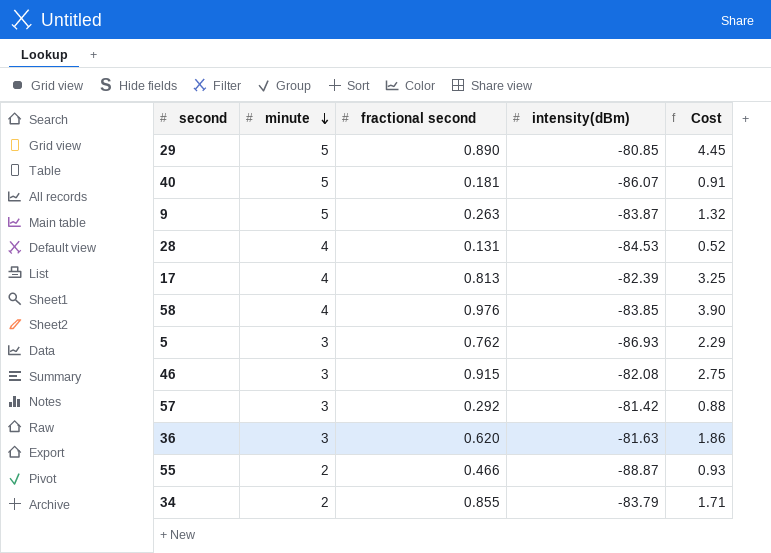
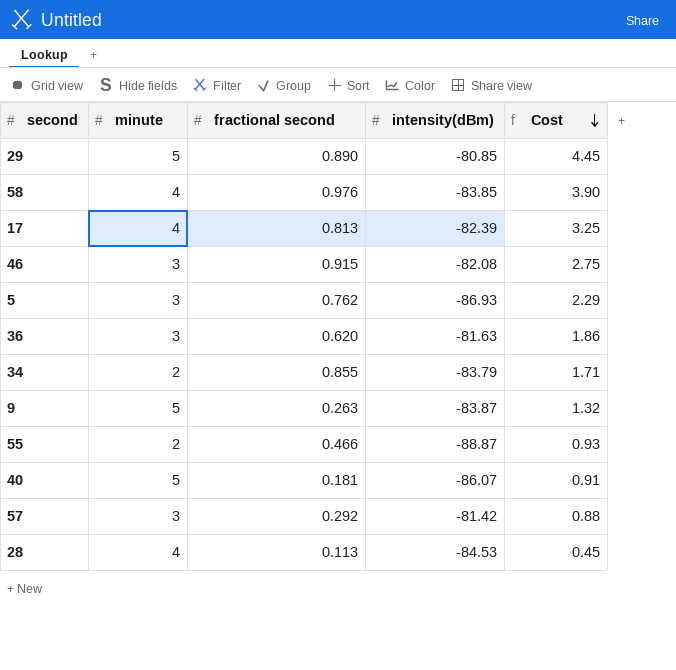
row order: minute descending -> Cost descending
28 | fractional second: 0.131 -> 0.113
28 | Cost: 0.52 -> 0.45

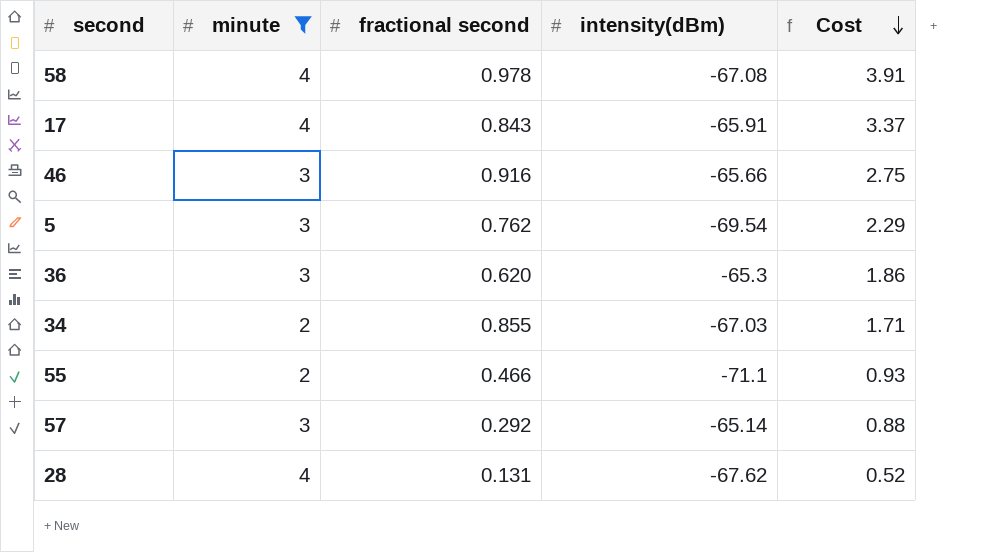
filter: none -> minute != 5
58 | fractional second: 0.976 -> 0.978
58 | intensity(dBm): -83.85 -> -67.08
58 | Cost: 3.90 -> 3.91
17 | fractional second: 0.813 -> 0.843
17 | intensity(dBm): -82.39 -> -65.91
17 | Cost: 3.25 -> 3.37
46 | fractional second: 0.915 -> 0.916
46 | intensity(dBm): -82.08 -> -65.66
5 | intensity(dBm): -86.93 -> -69.54
36 | intensity(dBm): -81.63 -> -65.3
34 | intensity(dBm): -83.79 -> -67.03
55 | intensity(dBm): -88.87 -> -71.1
57 | intensity(dBm): -81.42 -> -65.14
28 | fractional second: 0.113 -> 0.131
28 | intensity(dBm): -84.53 -> -67.62
28 | Cost: 0.45 -> 0.52

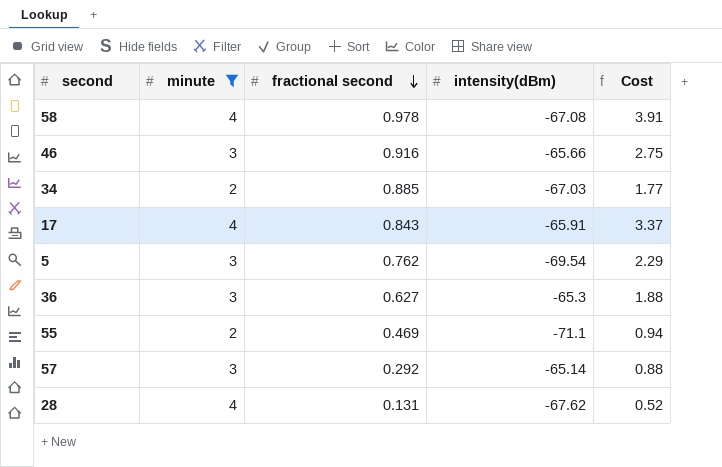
row order: Cost descending -> fractional second descending
34 | fractional second: 0.855 -> 0.885
34 | Cost: 1.71 -> 1.77
36 | fractional second: 0.620 -> 0.627
36 | Cost: 1.86 -> 1.88
55 | fractional second: 0.466 -> 0.469
55 | Cost: 0.93 -> 0.94

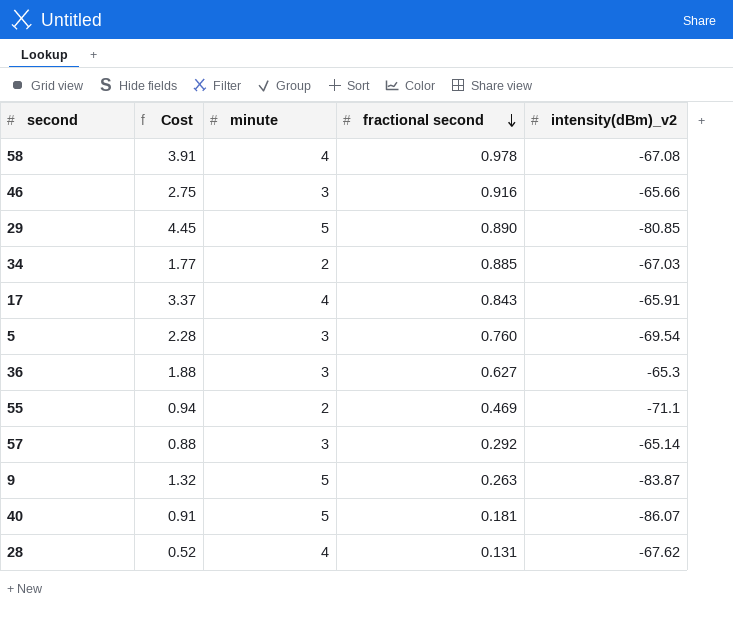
filter: minute != 5 -> none
column Cost | position: 5 -> 2
column name: intensity(dBm) -> intensity(dBm)_v2
5 | Cost: 2.29 -> 2.28
5 | fractional second: 0.762 -> 0.760

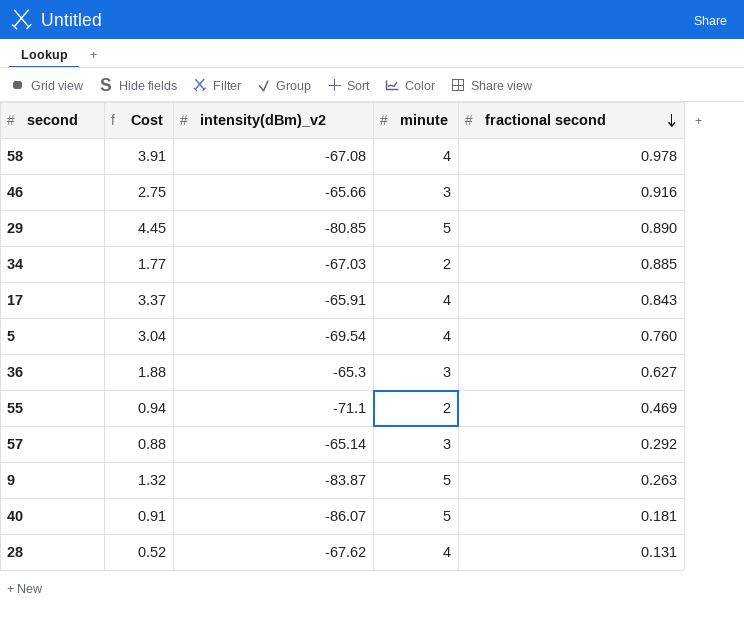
column intensity(dBm)_v2 | position: 5 -> 3
5 | Cost: 2.28 -> 3.04
5 | minute: 3 -> 4

